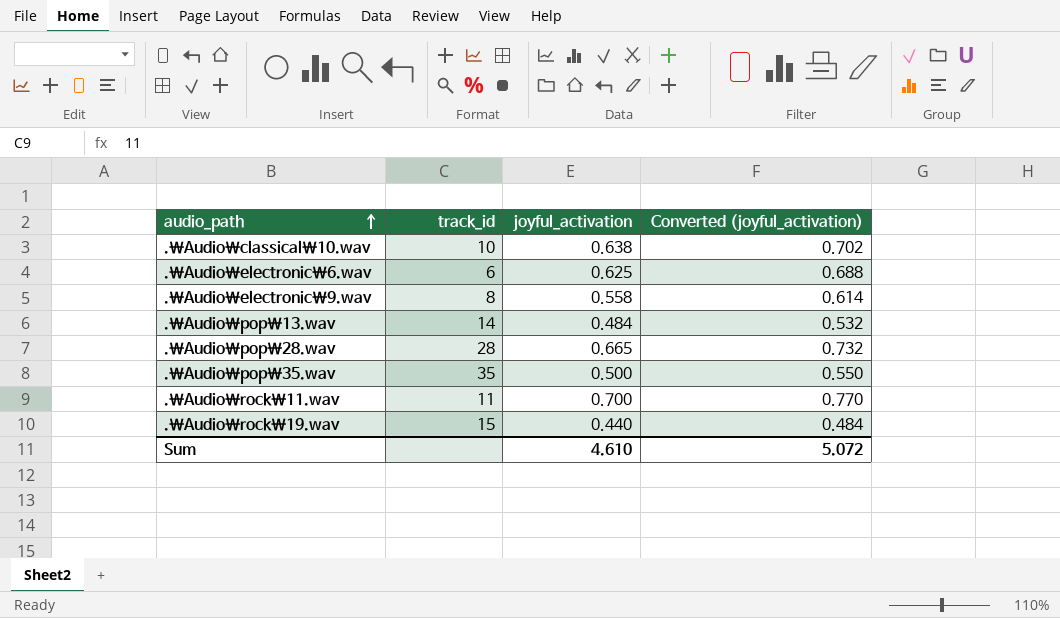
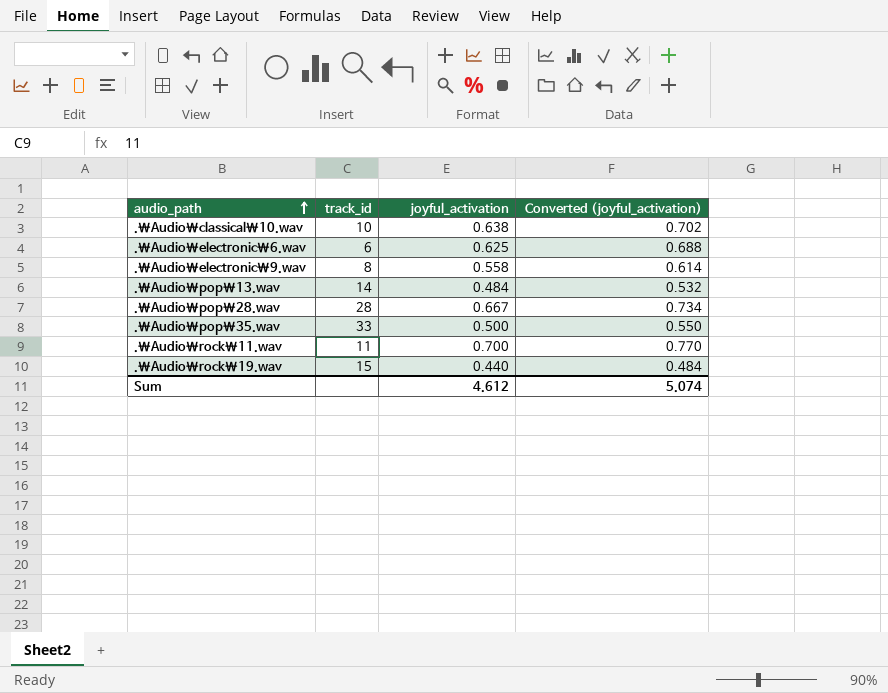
.\Audio\pop\28.wav | joyful_activation: 0.665 -> 0.667
.\Audio\pop\28.wav | Converted (joyful_activation): 0.732 -> 0.734
.\Audio\pop\35.wav | track_id: 35 -> 33
Sum | joyful_activation: 4.610 -> 4.612
Sum | Converted (joyful_activation): 5.072 -> 5.074

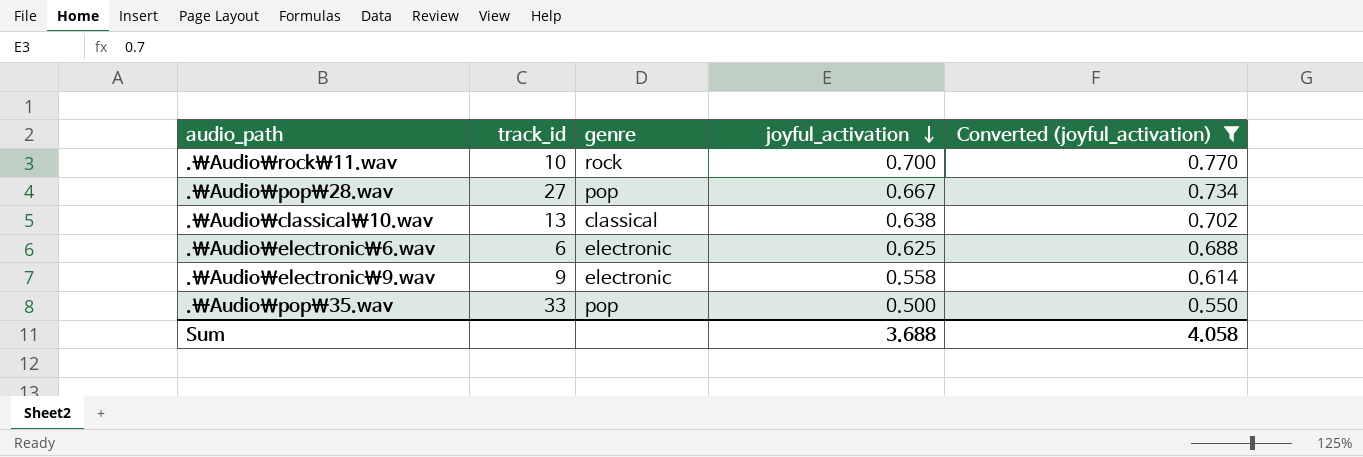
filter: none -> Converted (joyful_activation) >= 0.550
row order: audio_path ascending -> joyful_activation descending
column genre | position: none -> 3
.\Audio\rock\11.wav | track_id: 11 -> 10
.\Audio\pop\28.wav | track_id: 28 -> 27
.\Audio\classical\10.wav | track_id: 10 -> 13
.\Audio\electronic\9.wav | track_id: 8 -> 9
Sum | joyful_activation: 4.612 -> 3.688
Sum | Converted (joyful_activation): 5.074 -> 4.058

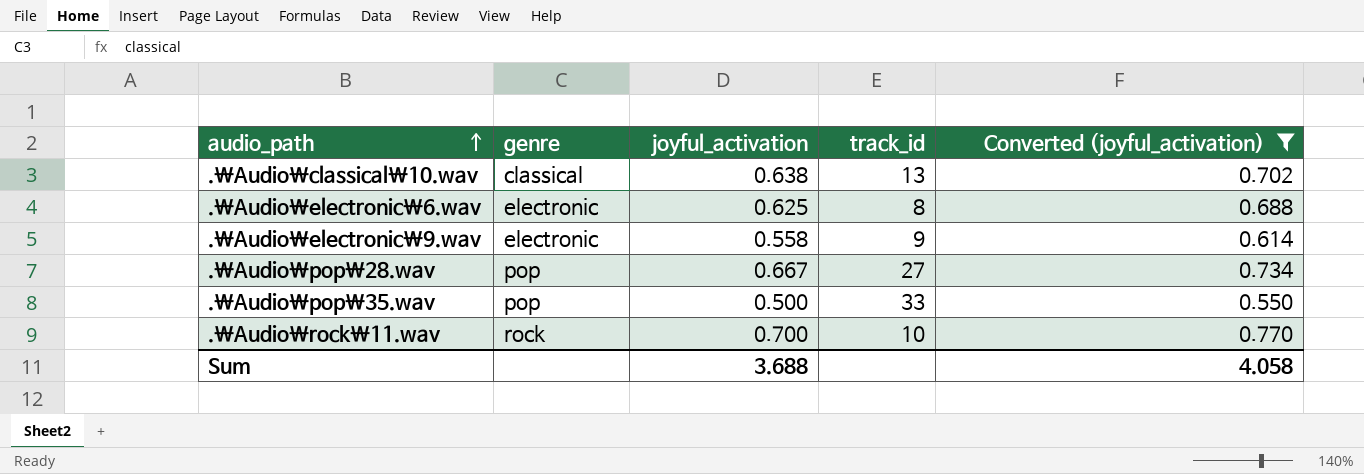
row order: joyful_activation descending -> audio_path ascending
column track_id | position: 2 -> 4
.\Audio\electronic\6.wav | track_id: 6 -> 8

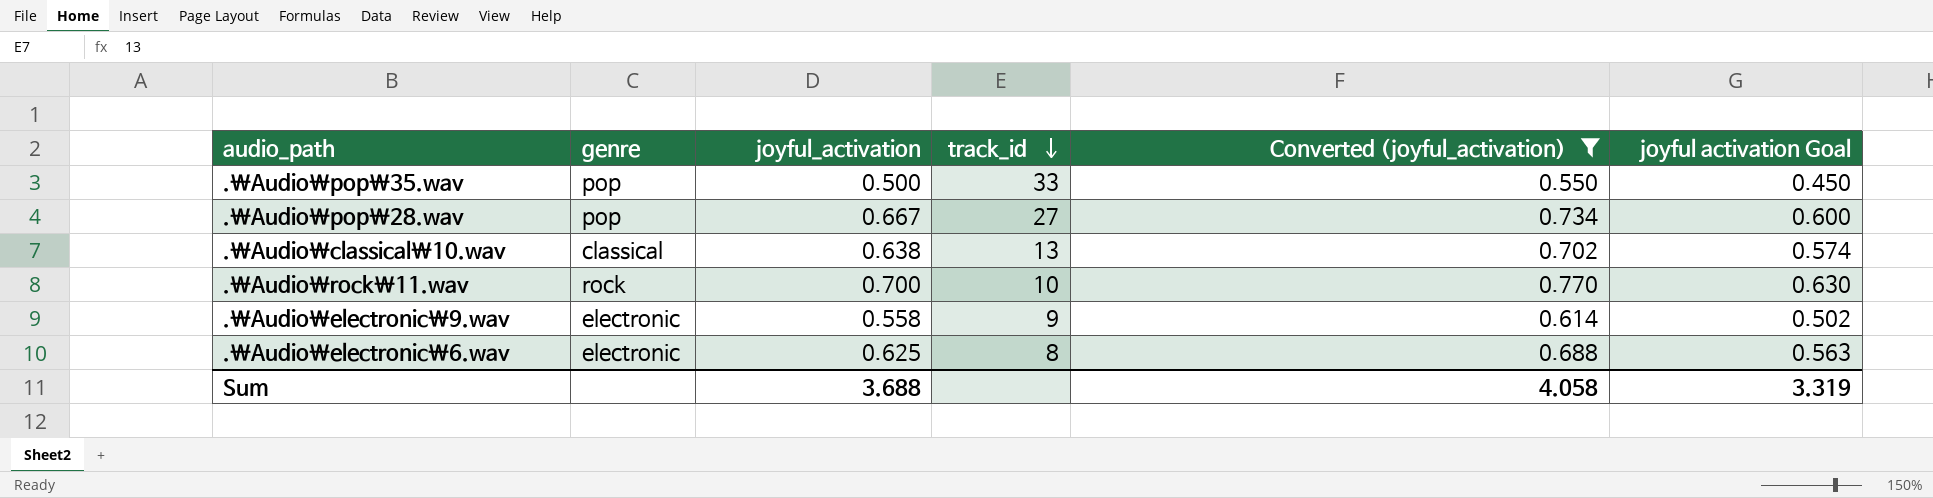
row order: audio_path ascending -> track_id descending
column joyful activation Goal | formula: none -> [joyful_activation] * 0.9

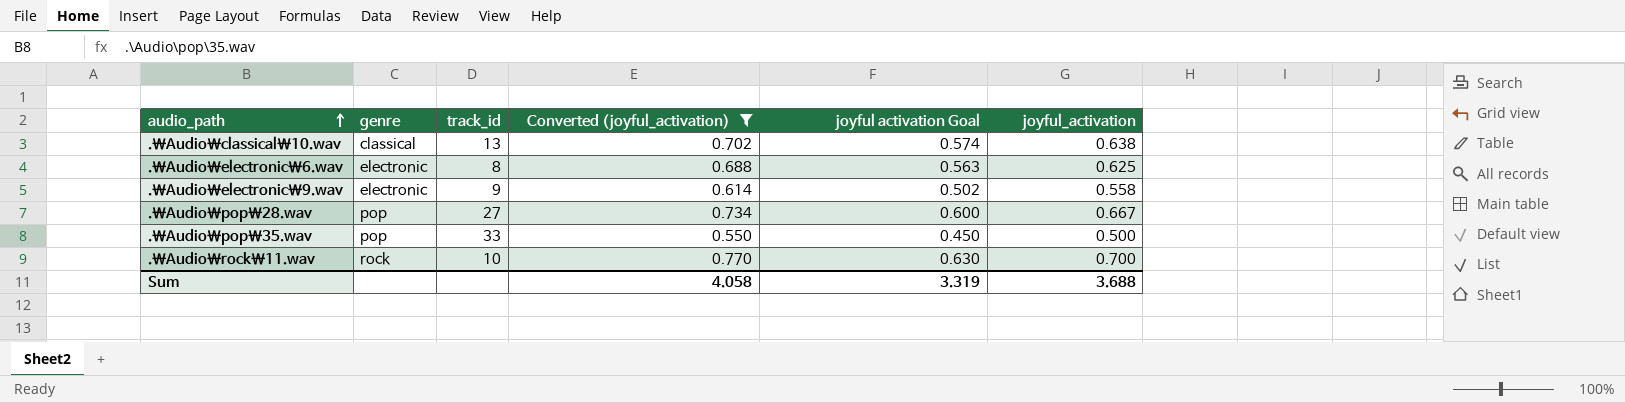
row order: track_id descending -> audio_path ascending
column joyful_activation | position: 3 -> 6

